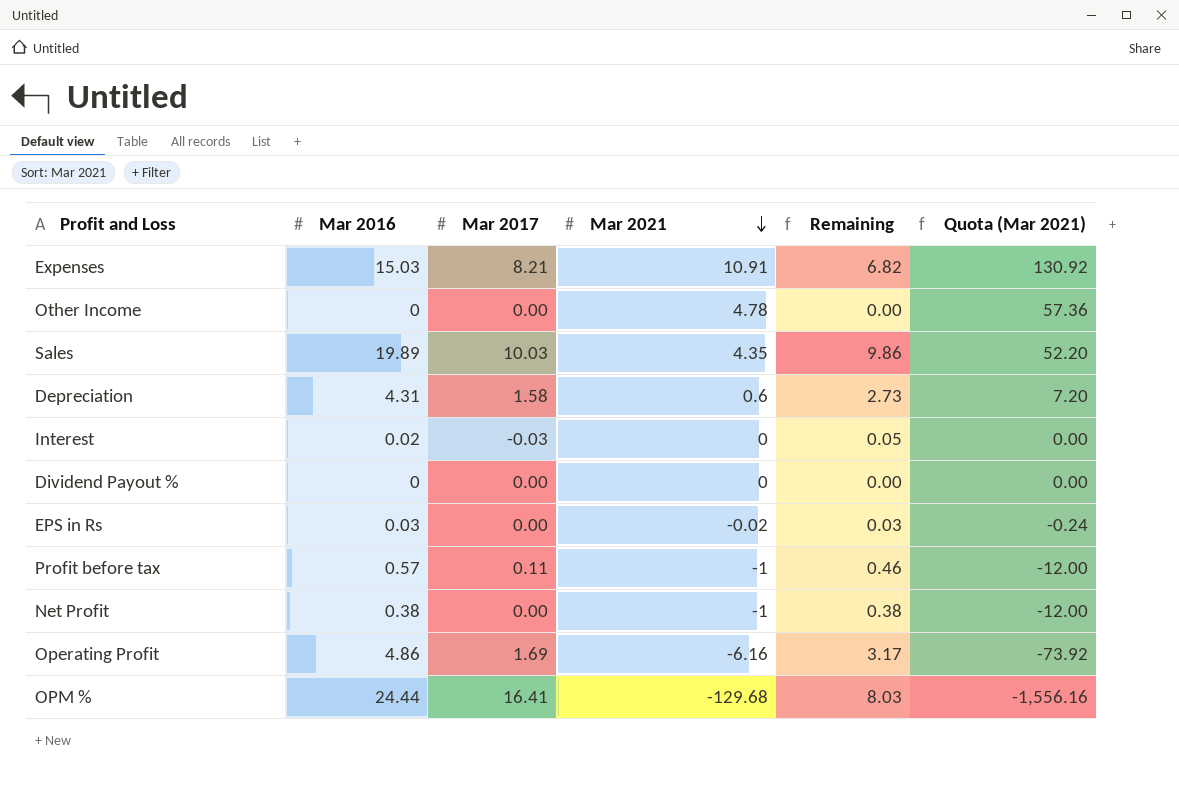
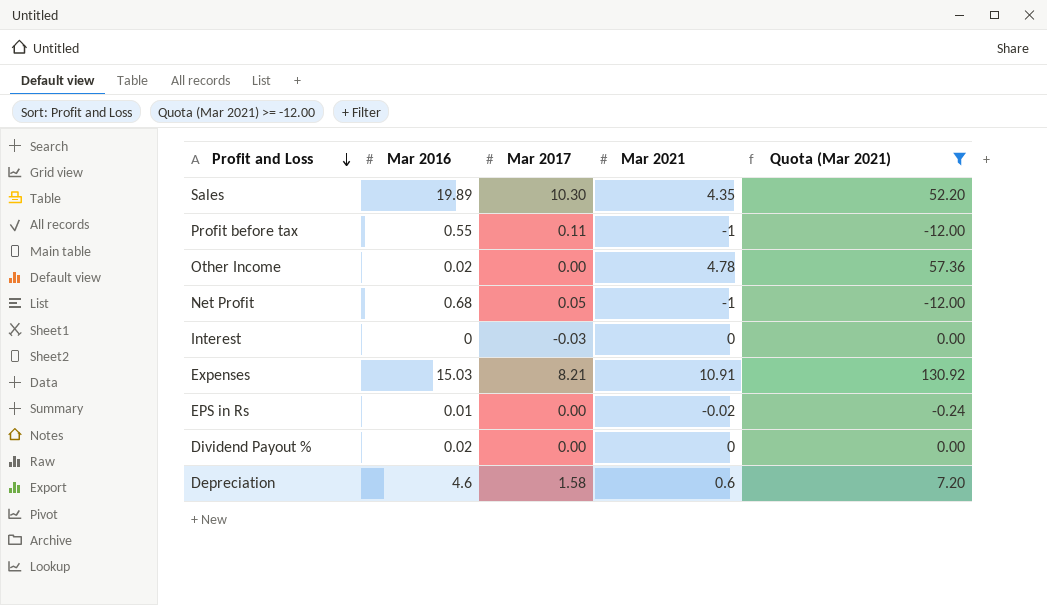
filter: none -> Quota (Mar 2021) >= -12.00
row order: Mar 2021 descending -> Profit and Loss descending
column Remaining | formula: [Mar 2016] - [Mar 2017] -> none
Sales | Mar 2017: 10.03 -> 10.30
Profit before tax | Mar 2016: 0.57 -> 0.55
Other Income | Mar 2016: 0 -> 0.02
Net Profit | Mar 2016: 0.38 -> 0.68
Net Profit | Mar 2017: 0.00 -> 0.05
Interest | Mar 2016: 0.02 -> 0
EPS in Rs | Mar 2016: 0.03 -> 0.01
Dividend Payout % | Mar 2016: 0 -> 0.02
Depreciation | Mar 2016: 4.31 -> 4.6

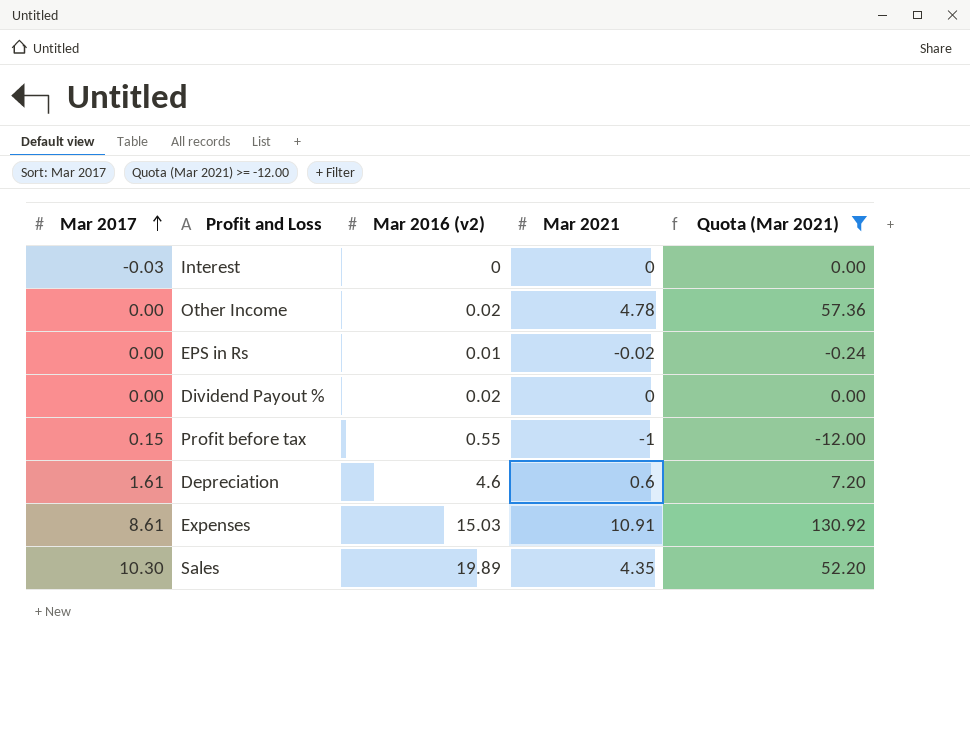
row order: Profit and Loss descending -> Mar 2017 ascending
column Mar 2017 | position: 3 -> 1
column name: Mar 2016 -> Mar 2016 (v2)
row Net Profit: 0.68 | 0.05 | -1 | -12.00 -> none
Profit before tax | Mar 2017: 0.11 -> 0.15
Depreciation | Mar 2017: 1.58 -> 1.61
Expenses | Mar 2017: 8.21 -> 8.61

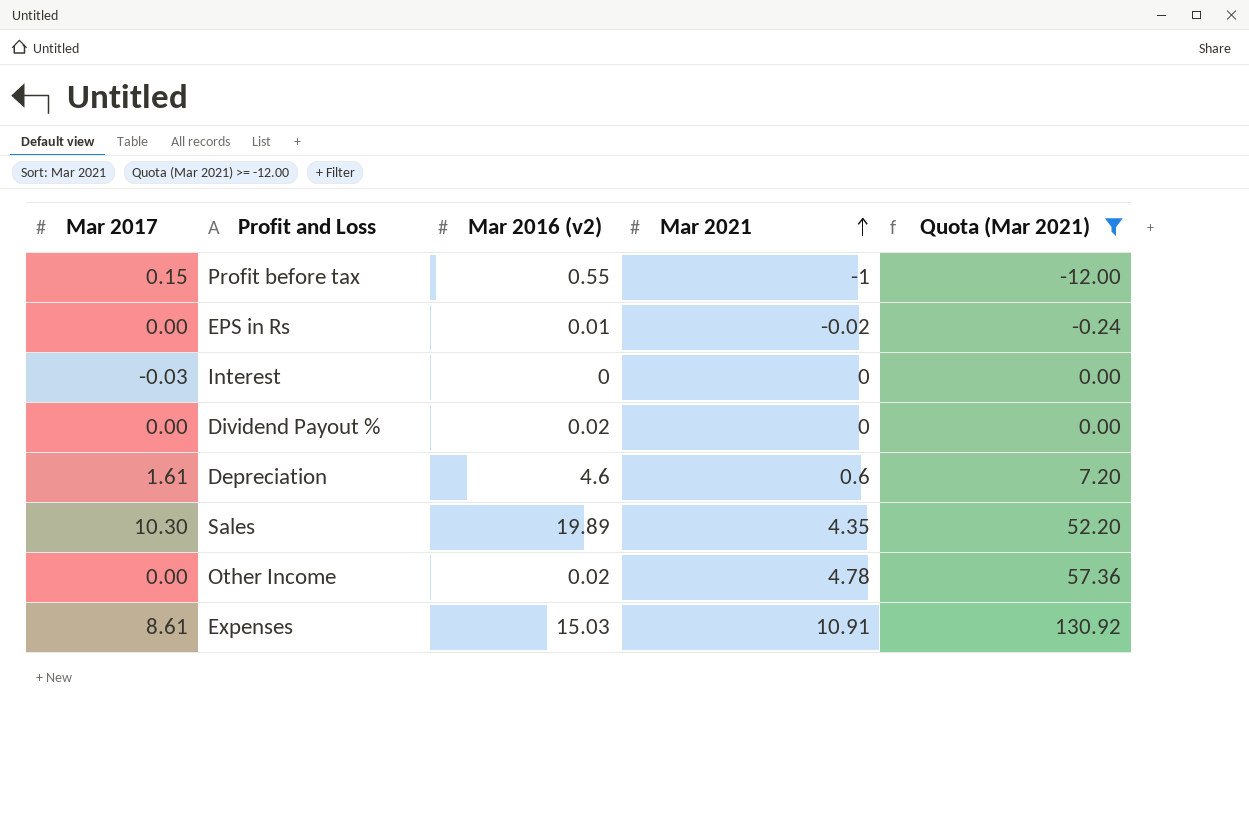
row order: Mar 2017 ascending -> Mar 2021 ascending

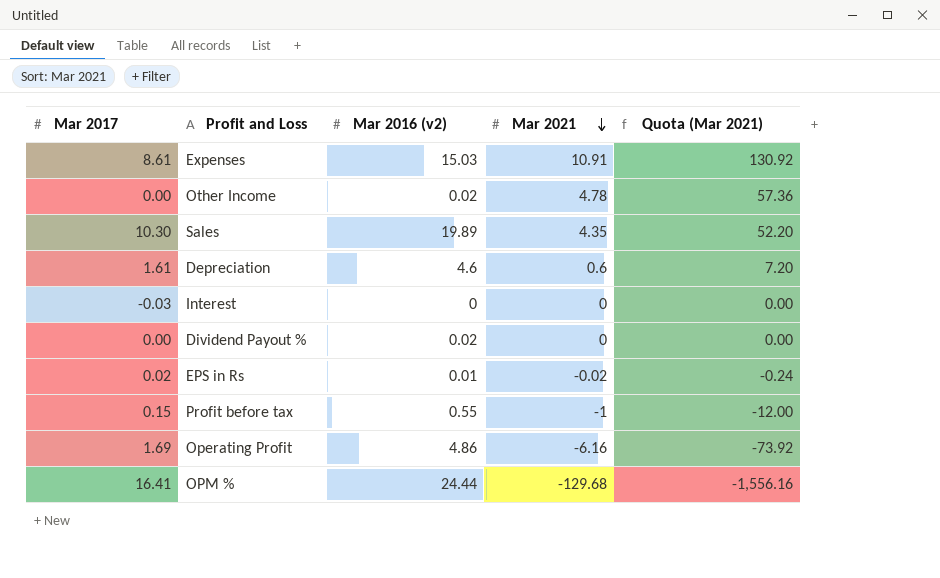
filter: Quota (Mar 2021) >= -12.00 -> none
row order: Mar 2021 ascending -> Mar 2021 descending
EPS in Rs | Mar 2017: 0.00 -> 0.02

